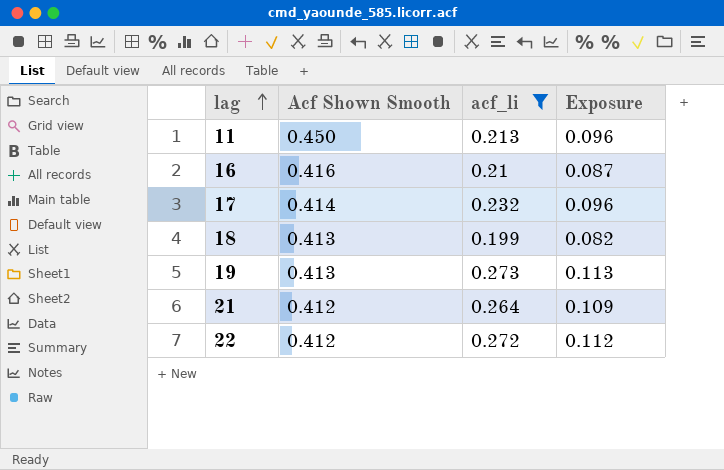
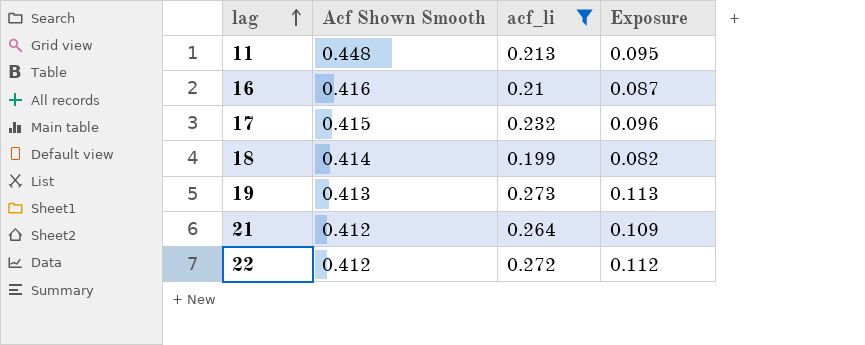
11 | Acf Shown Smooth: 0.450 -> 0.448
11 | Exposure: 0.096 -> 0.095
17 | Acf Shown Smooth: 0.414 -> 0.415
18 | Acf Shown Smooth: 0.413 -> 0.414

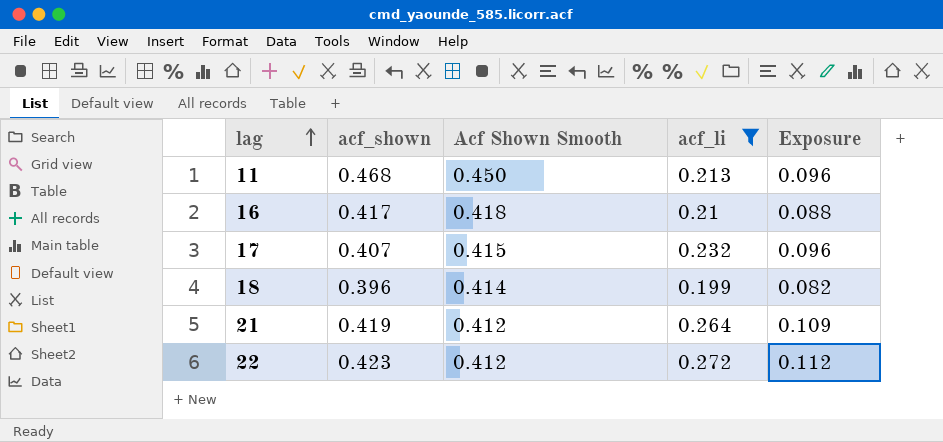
column acf_shown | position: none -> 2
row 19: 0.413 | 0.273 | 0.113 -> none
11 | Acf Shown Smooth: 0.448 -> 0.450
11 | Exposure: 0.095 -> 0.096
16 | Acf Shown Smooth: 0.416 -> 0.418
16 | Exposure: 0.087 -> 0.088

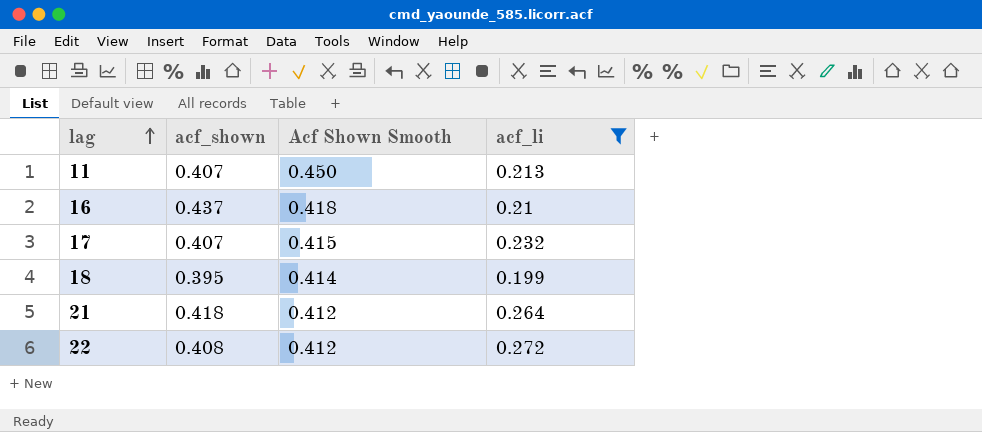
column Exposure | formula: [Acf Shown Smooth] * [acf_li] -> none
11 | acf_shown: 0.468 -> 0.407
16 | acf_shown: 0.417 -> 0.437
18 | acf_shown: 0.396 -> 0.395
21 | acf_shown: 0.419 -> 0.418
22 | acf_shown: 0.423 -> 0.408

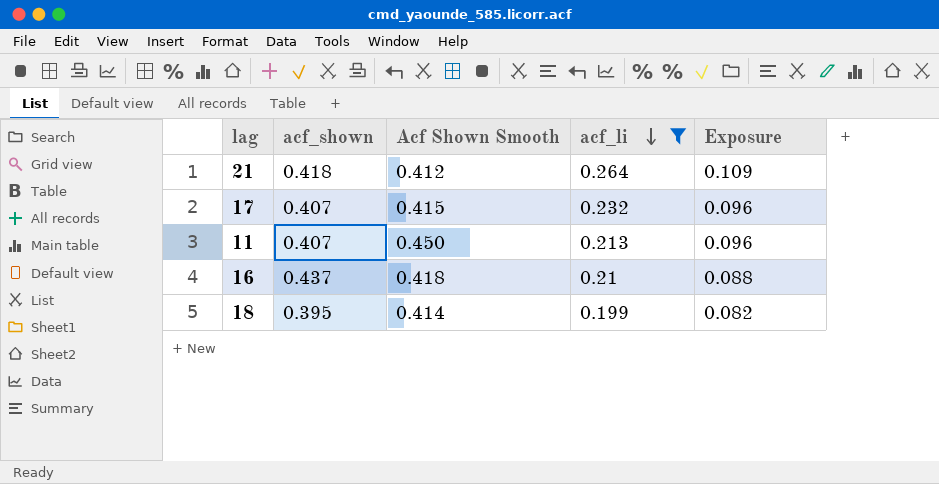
row order: lag ascending -> acf_li descending
column Exposure | formula: none -> [Acf Shown Smooth] * [acf_li]
row 22: 0.408 | 0.412 | 0.272 -> none

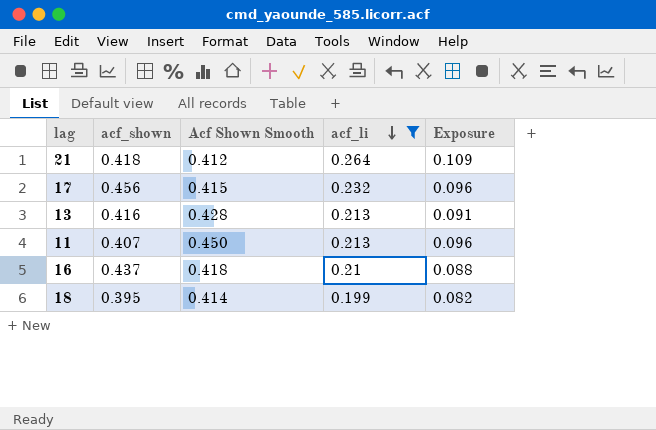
17 | acf_shown: 0.407 -> 0.456
row 13: none -> 0.416 | 0.428 | 0.213 | 0.091

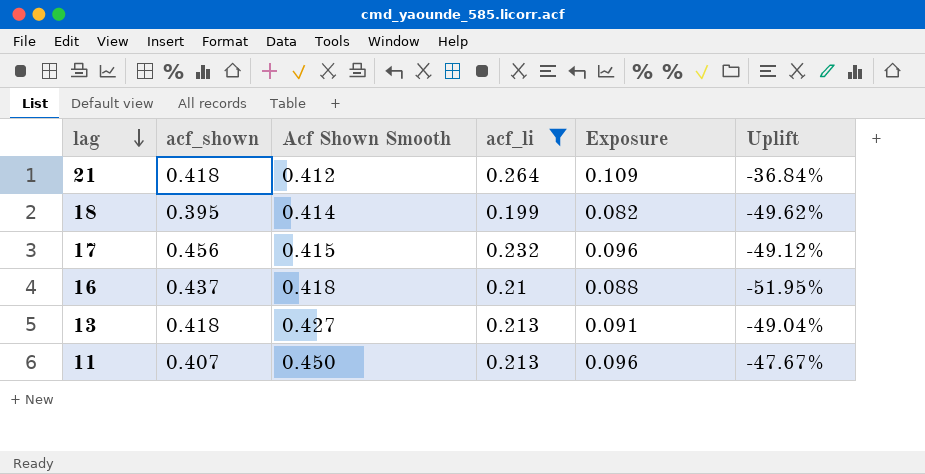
row order: acf_li descending -> lag descending
column Uplift | formula: none -> ([acf_li] - [acf_shown]) / [acf_shown]
13 | acf_shown: 0.416 -> 0.418
13 | Acf Shown Smooth: 0.428 -> 0.427

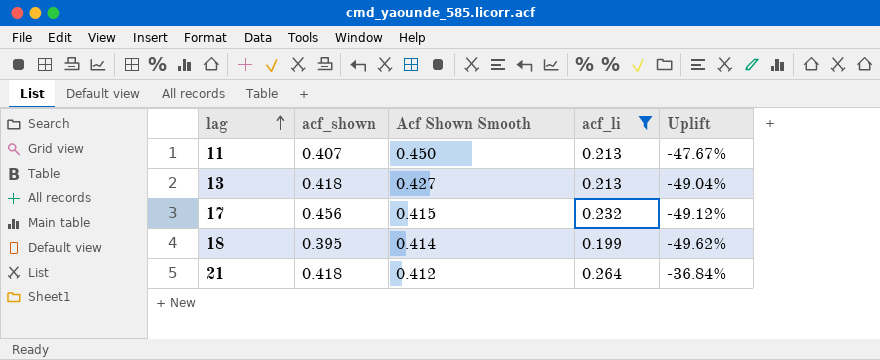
row order: lag descending -> lag ascending
column Exposure | formula: [Acf Shown Smooth] * [acf_li] -> none
row 16: 0.437 | 0.418 | 0.21 | 0.088 | -51.95% -> none

